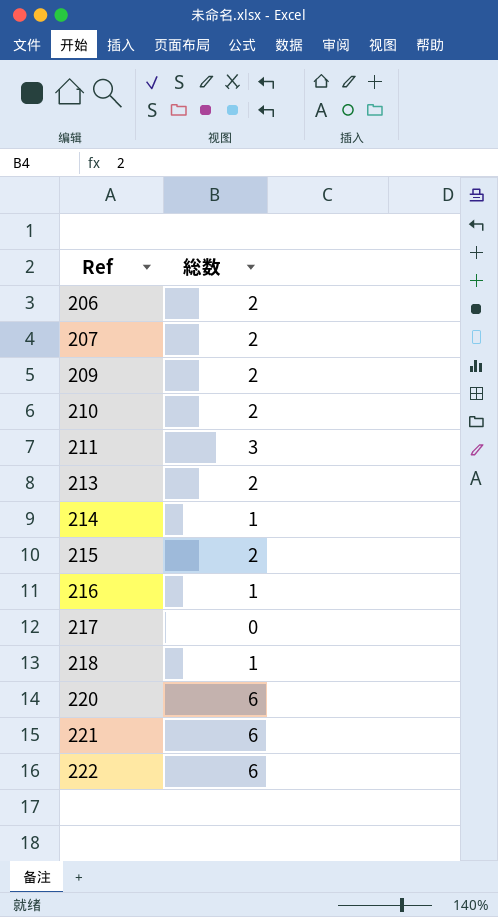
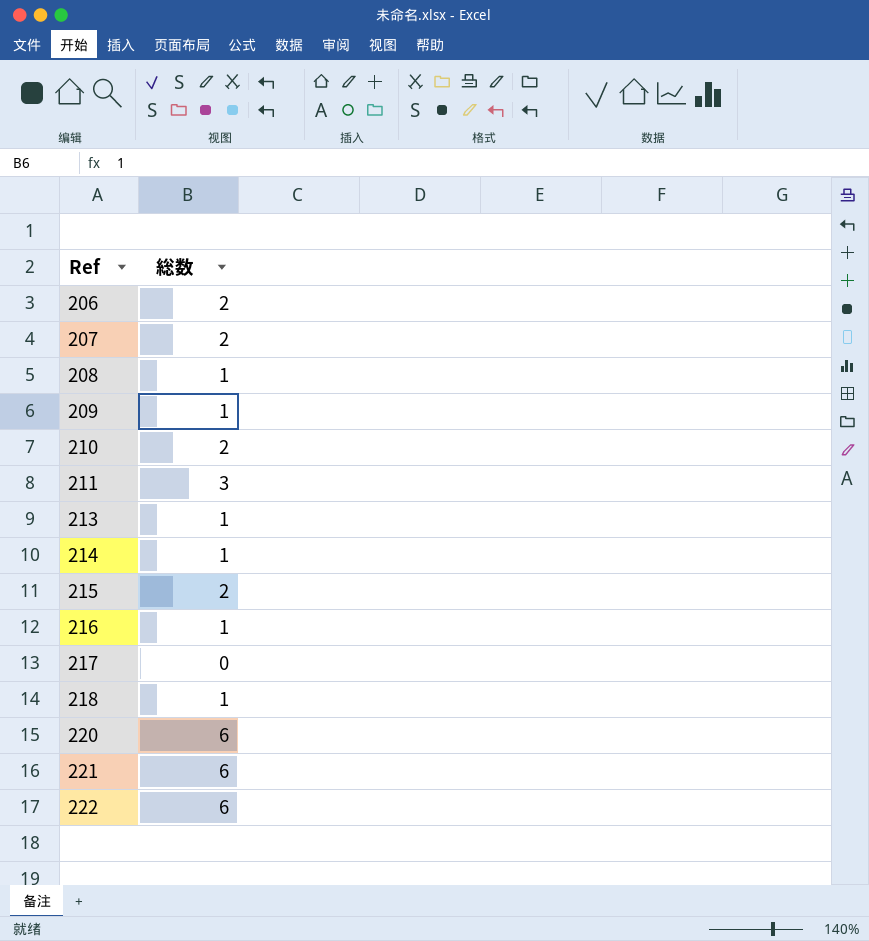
row 208: none -> 1
209 | 総数: 2 -> 1
213 | 総数: 2 -> 1

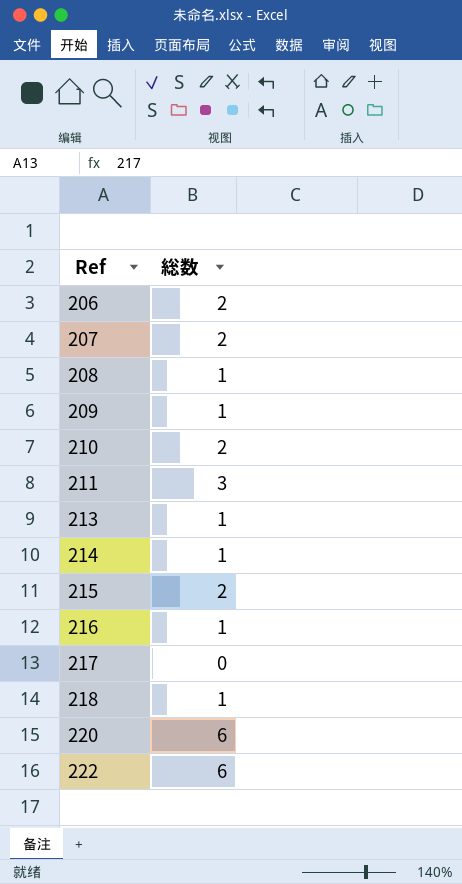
row 221: 6 -> none

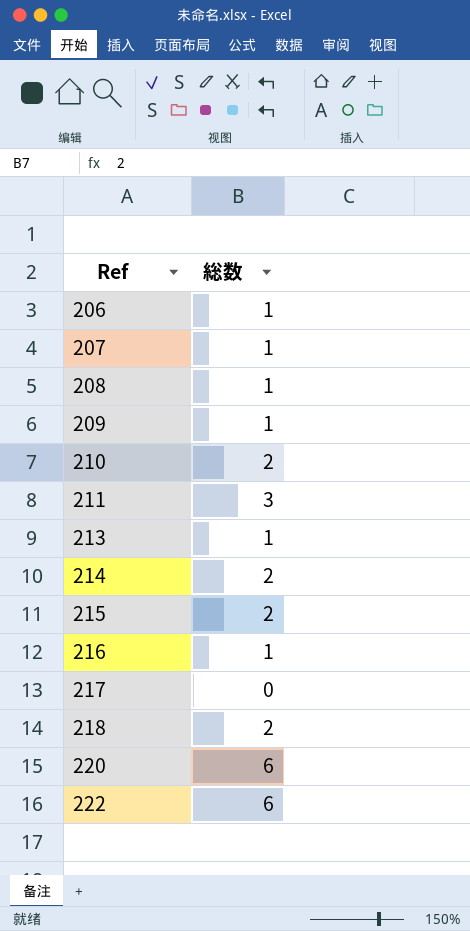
206 | 総数: 2 -> 1
207 | 総数: 2 -> 1
214 | 総数: 1 -> 2
218 | 総数: 1 -> 2

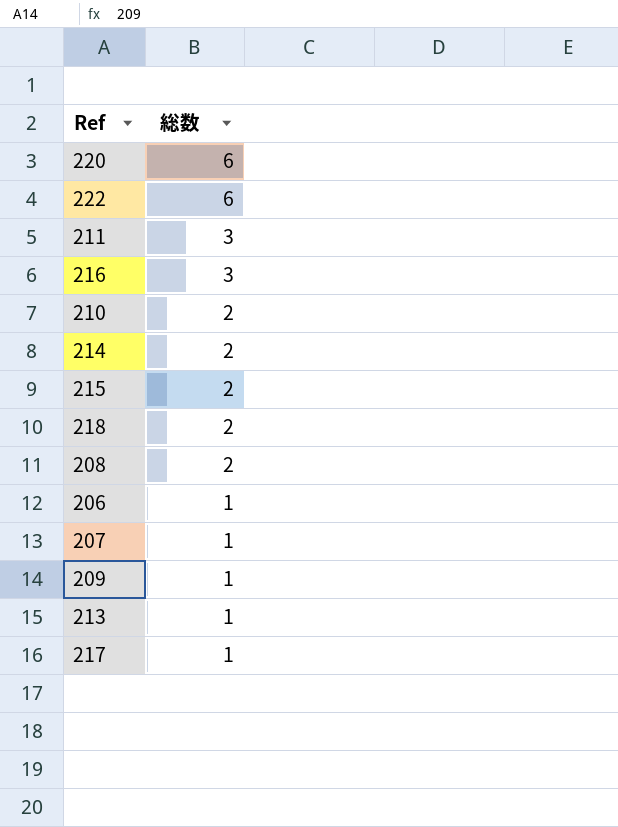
row order: Ref ascending -> 総数 descending
216 | 総数: 1 -> 3
208 | 総数: 1 -> 2
217 | 総数: 0 -> 1

